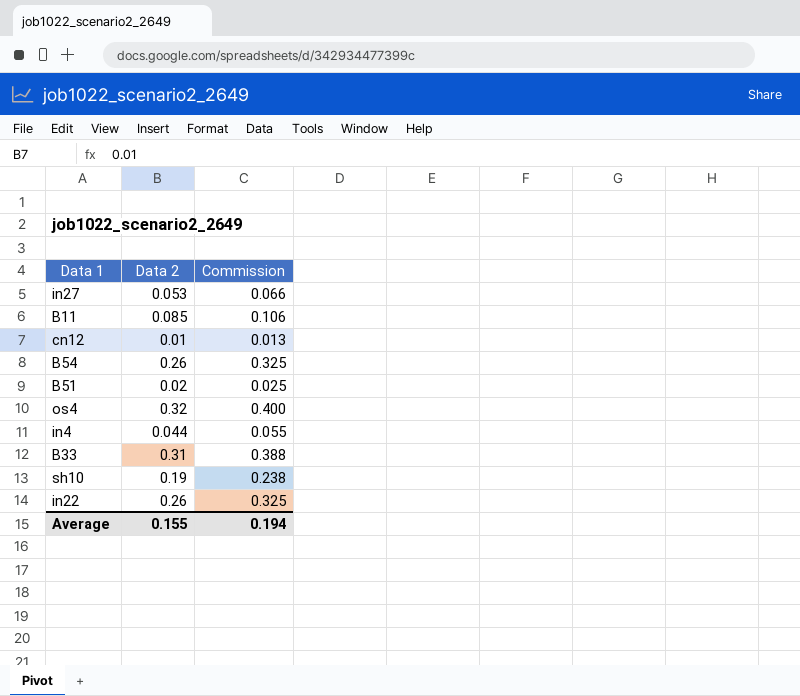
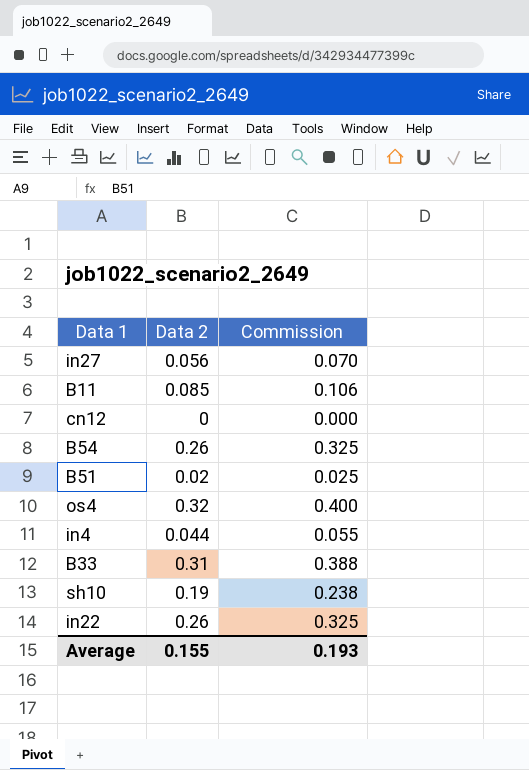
in27 | Data 2: 0.053 -> 0.056
in27 | Commission: 0.066 -> 0.070
cn12 | Data 2: 0.01 -> 0
cn12 | Commission: 0.013 -> 0.000
Average | Commission: 0.194 -> 0.193

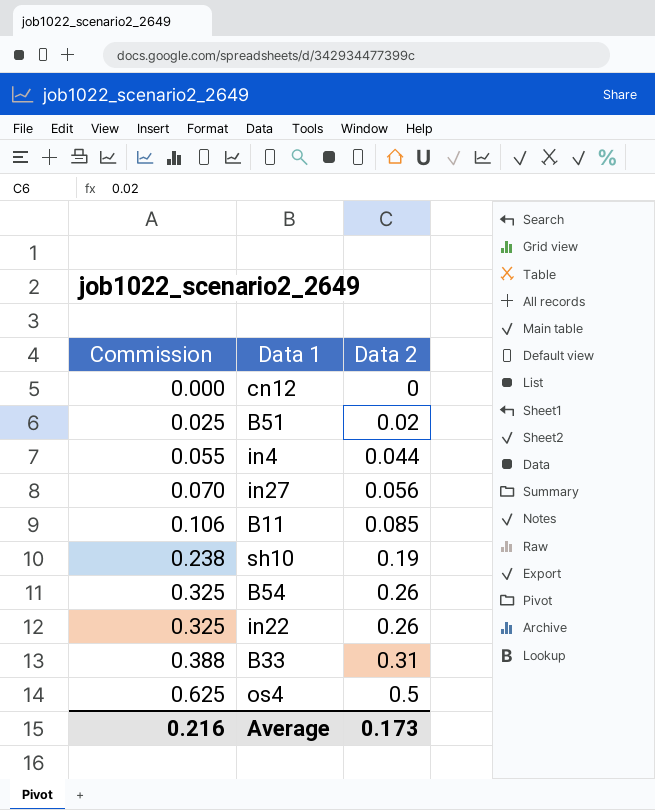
row order: none -> Commission ascending
column Commission | position: 3 -> 1
os4 | Commission: 0.400 -> 0.625
os4 | Data 2: 0.32 -> 0.5
Average | Commission: 0.193 -> 0.216
Average | Data 2: 0.155 -> 0.173

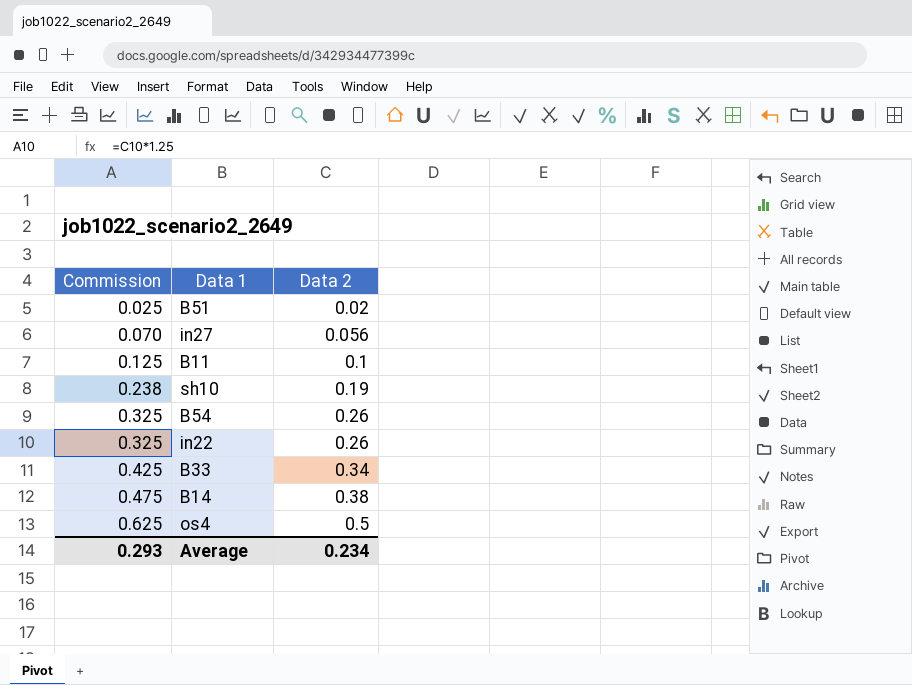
row cn12: 0.000 | 0 -> none
row in4: 0.055 | 0.044 -> none
B11 | Commission: 0.106 -> 0.125
B11 | Data 2: 0.085 -> 0.1
B33 | Commission: 0.388 -> 0.425
B33 | Data 2: 0.31 -> 0.34
row B14: none -> 0.475 | 0.38
Average | Commission: 0.216 -> 0.293
Average | Data 2: 0.173 -> 0.234

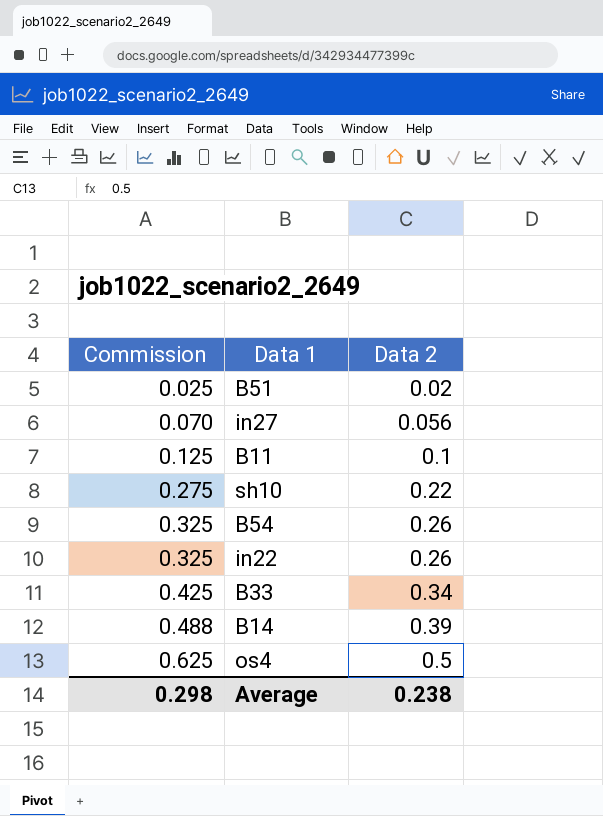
sh10 | Commission: 0.238 -> 0.275
sh10 | Data 2: 0.19 -> 0.22
B14 | Commission: 0.475 -> 0.488
B14 | Data 2: 0.38 -> 0.39
Average | Commission: 0.293 -> 0.298
Average | Data 2: 0.234 -> 0.238

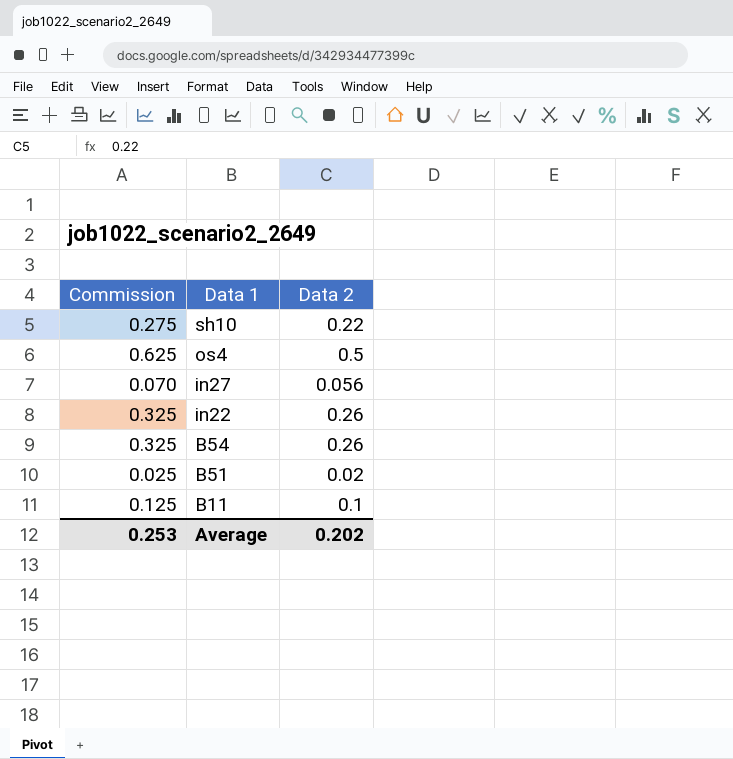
row order: Commission ascending -> Data 1 descending
row B33: 0.425 | 0.34 -> none
row B14: 0.488 | 0.39 -> none
Average | Commission: 0.298 -> 0.253
Average | Data 2: 0.238 -> 0.202

